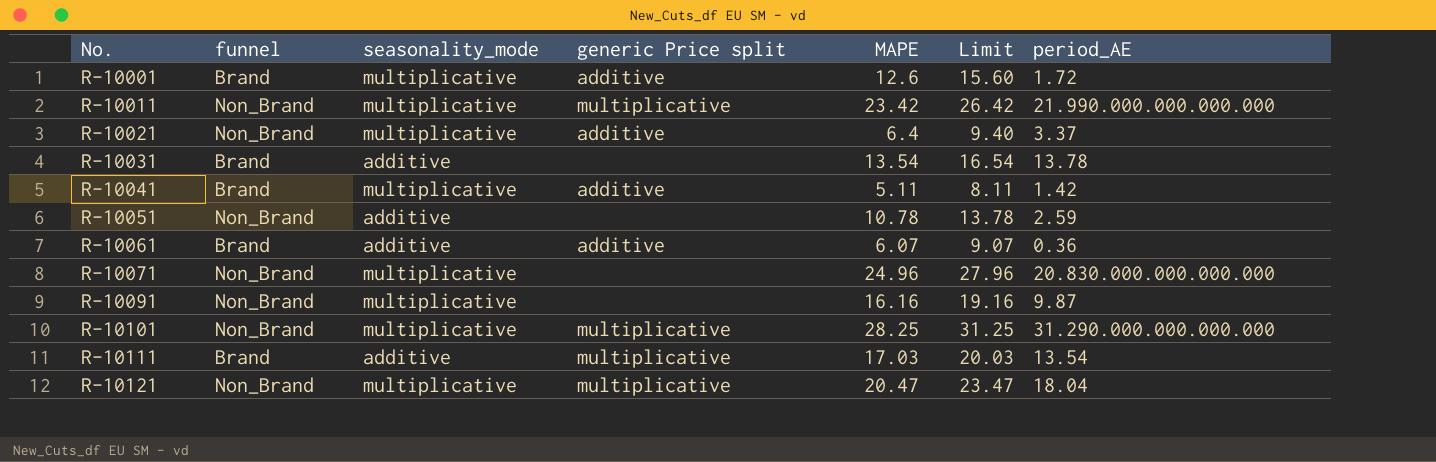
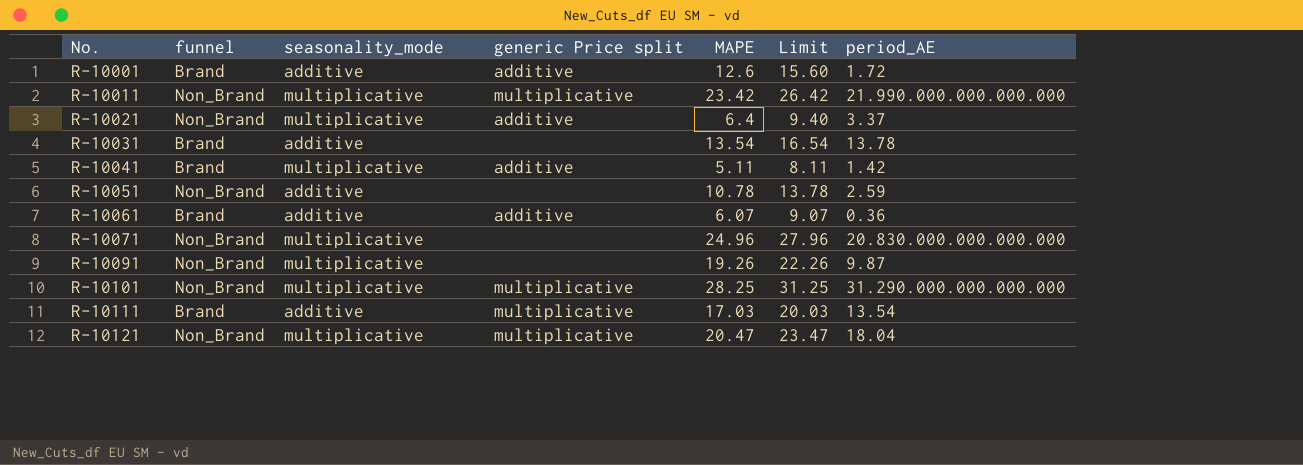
R-10001 | seasonality_mode: multiplicative -> additive
R-10091 | MAPE: 16.16 -> 19.26
R-10091 | Limit: 19.16 -> 22.26

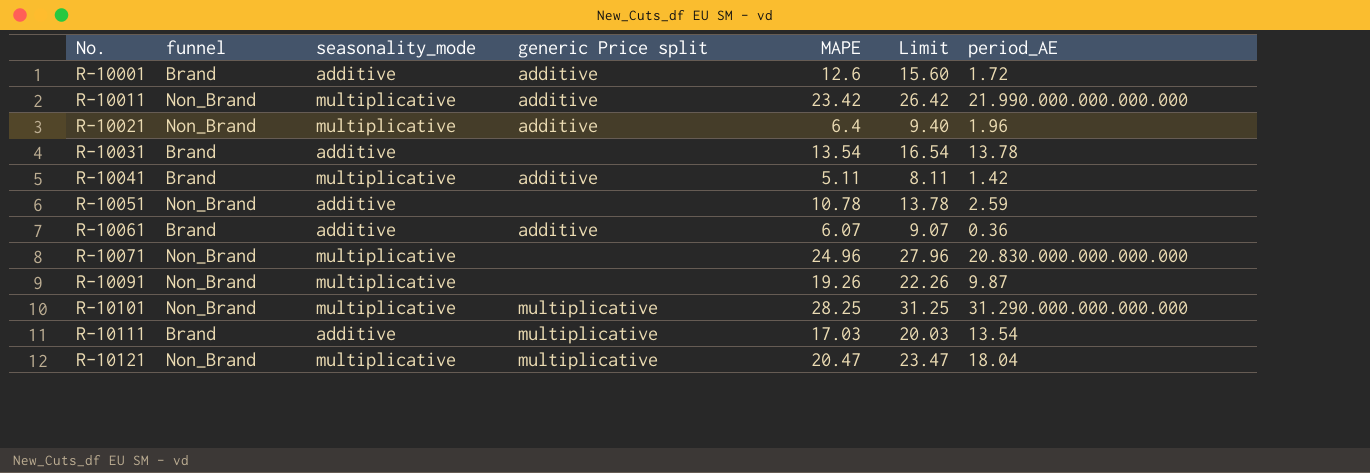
R-10011 | generic Price split: multiplicative -> additive
R-10021 | period_AE: 3.37 -> 1.96

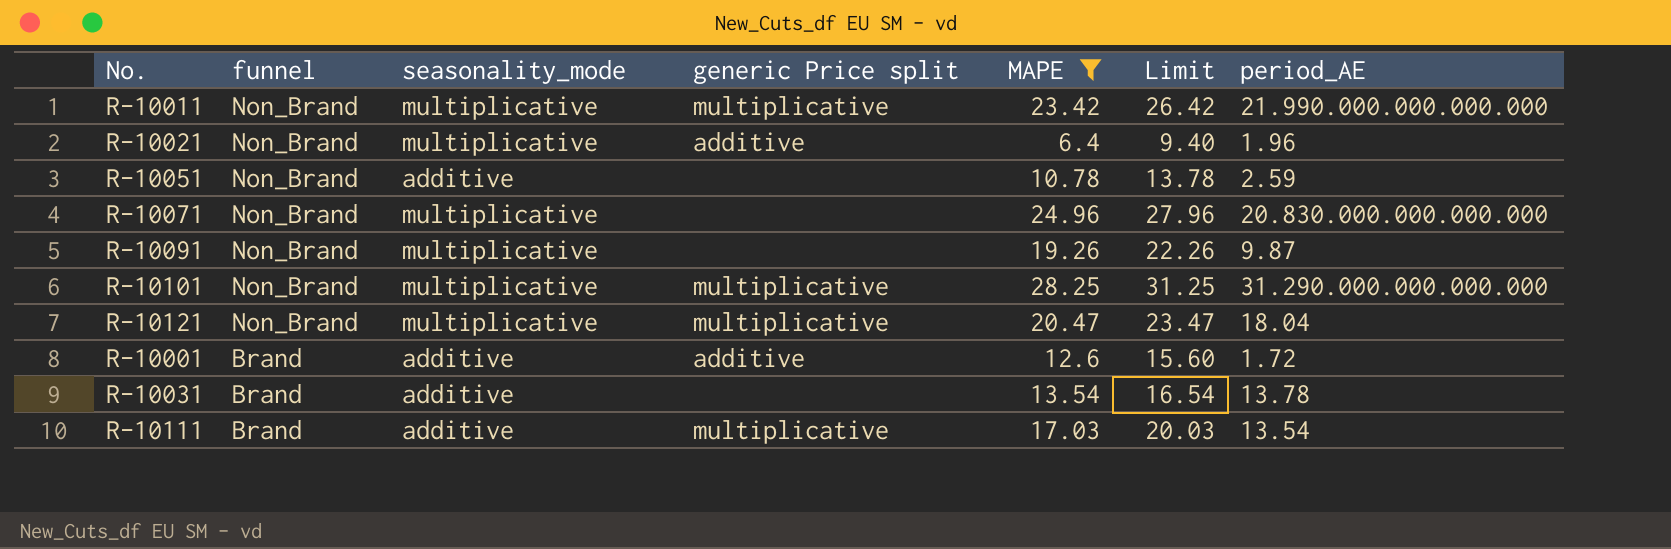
filter: none -> MAPE >= 6.4
row order: No. ascending -> funnel descending
R-10011 | generic Price split: additive -> multiplicative

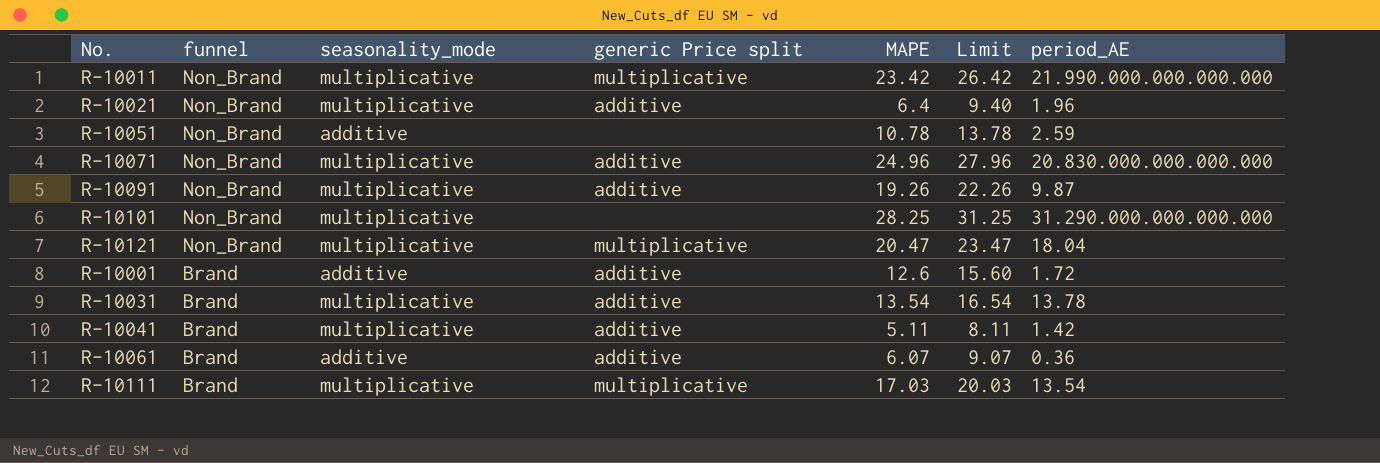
filter: MAPE >= 6.4 -> none
R-10071 | generic Price split: none -> additive
R-10091 | generic Price split: none -> additive
R-10101 | generic Price split: multiplicative -> none
R-10031 | seasonality_mode: additive -> multiplicative
R-10031 | generic Price split: none -> additive
R-10111 | seasonality_mode: additive -> multiplicative

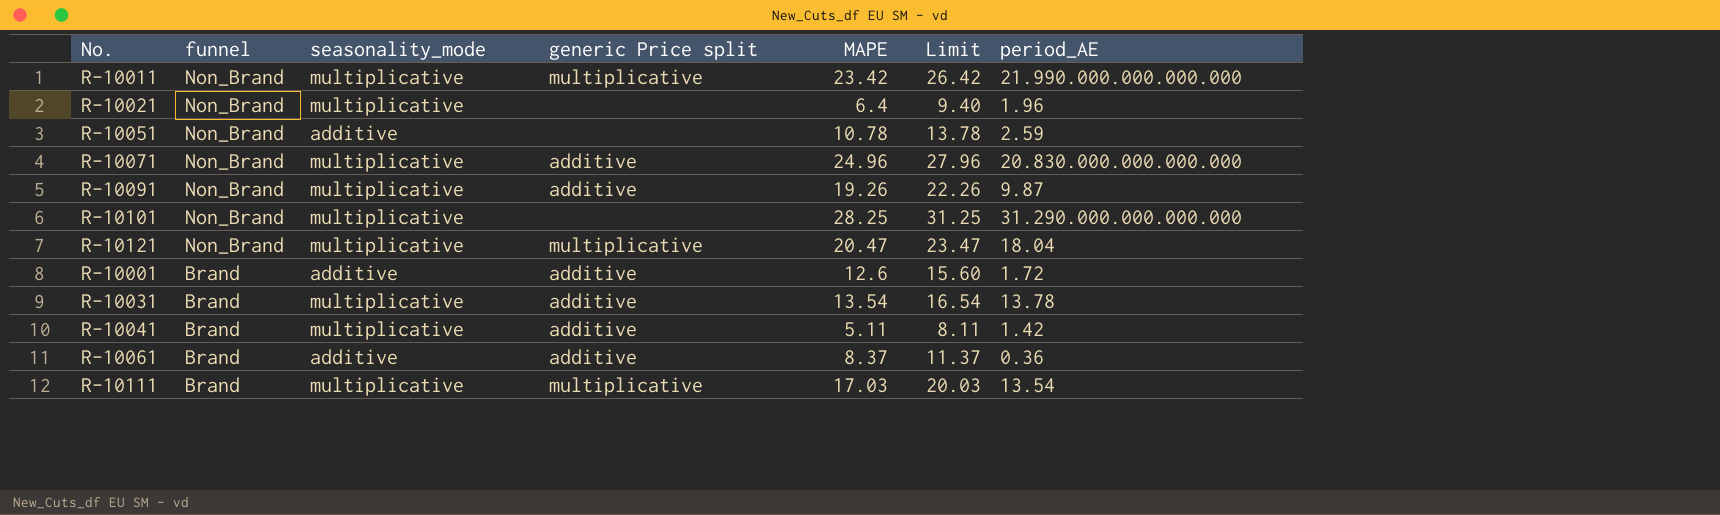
R-10021 | generic Price split: additive -> none
R-10061 | MAPE: 6.07 -> 8.37
R-10061 | Limit: 9.07 -> 11.37

